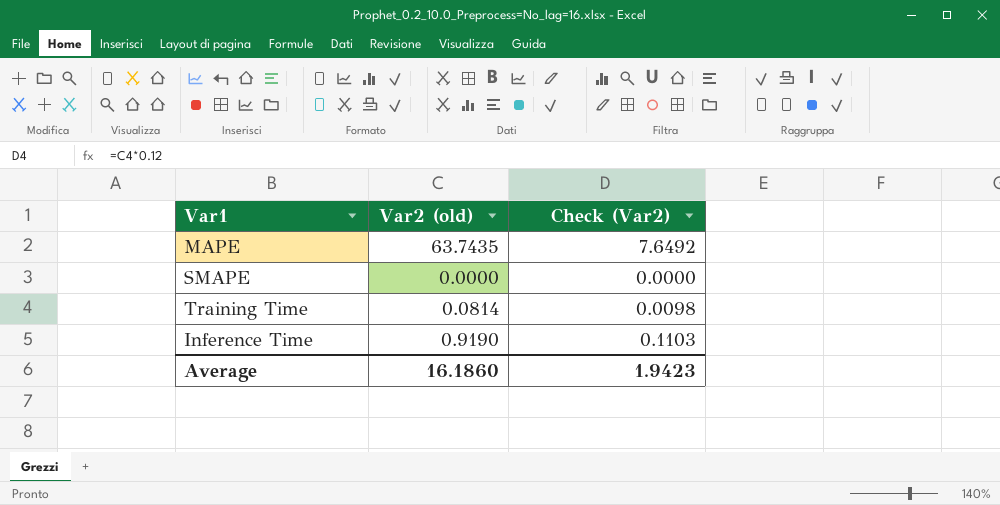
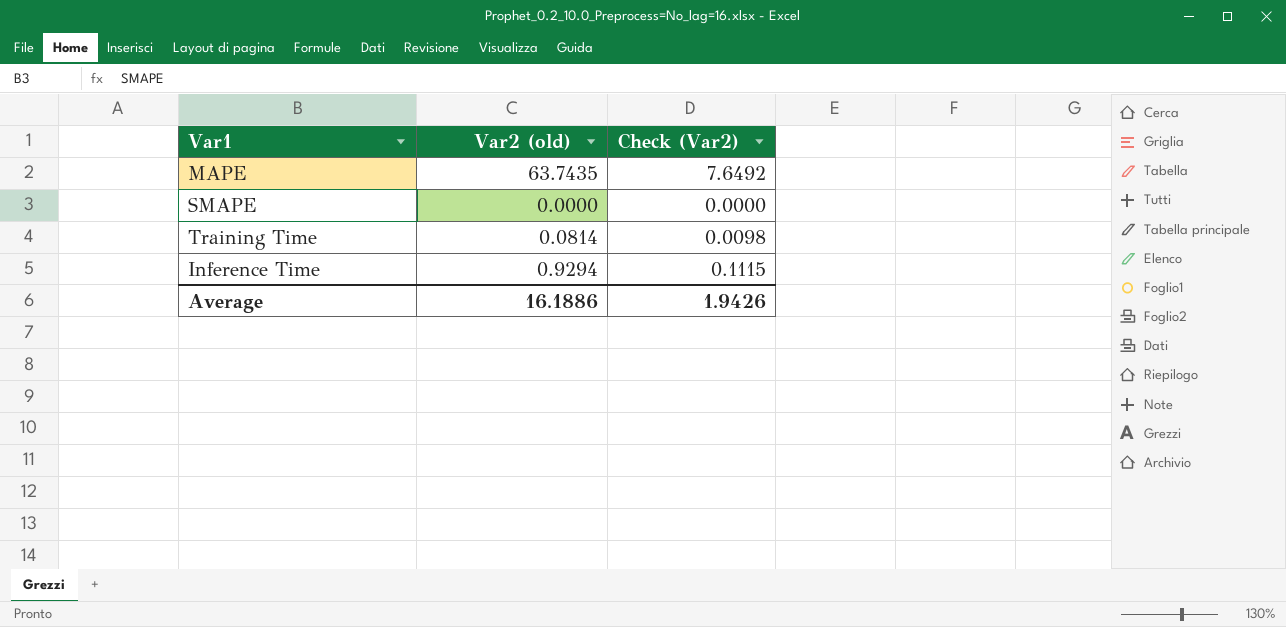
Inference Time | Var2 (old): 0.9190 -> 0.9294
Inference Time | Check (Var2): 0.1103 -> 0.1115
Average | Var2 (old): 16.1860 -> 16.1886
Average | Check (Var2): 1.9423 -> 1.9426

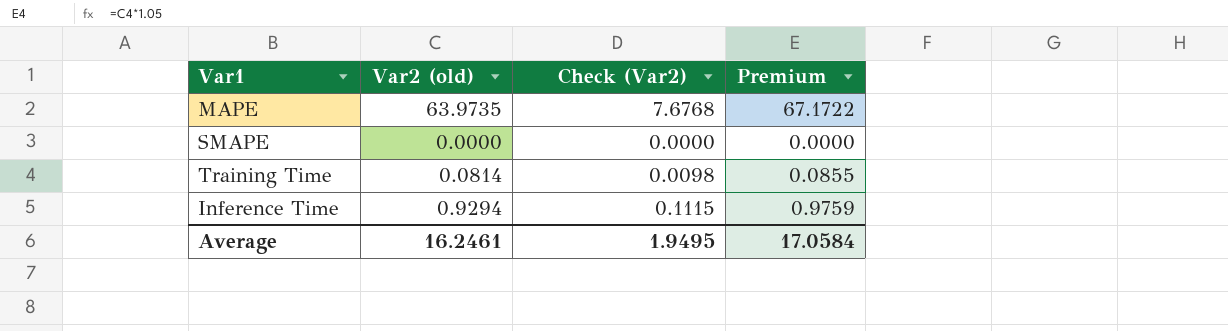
column Premium | formula: none -> [Var2 (old)] * 1.05
MAPE | Var2 (old): 63.7435 -> 63.9735
MAPE | Check (Var2): 7.6492 -> 7.6768
Average | Var2 (old): 16.1886 -> 16.2461
Average | Check (Var2): 1.9426 -> 1.9495

